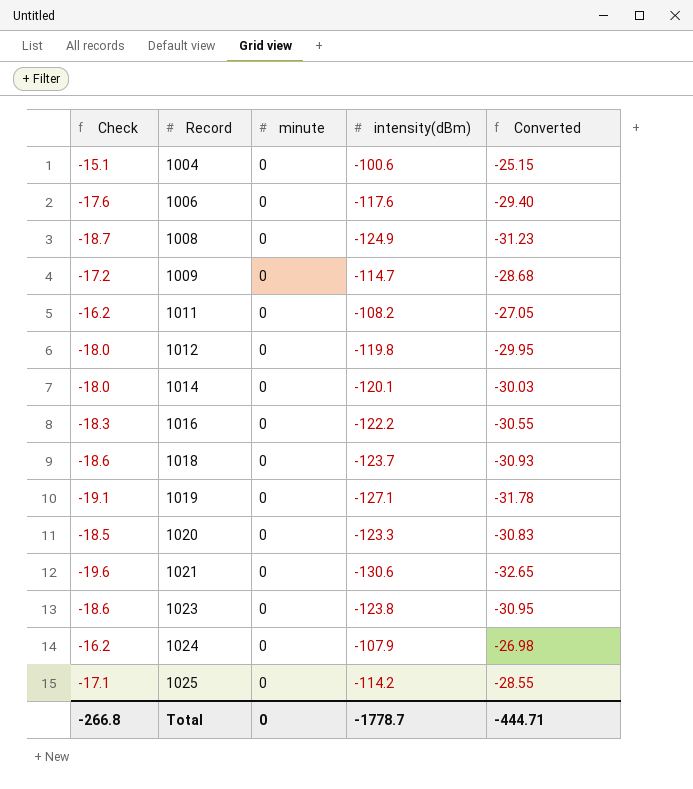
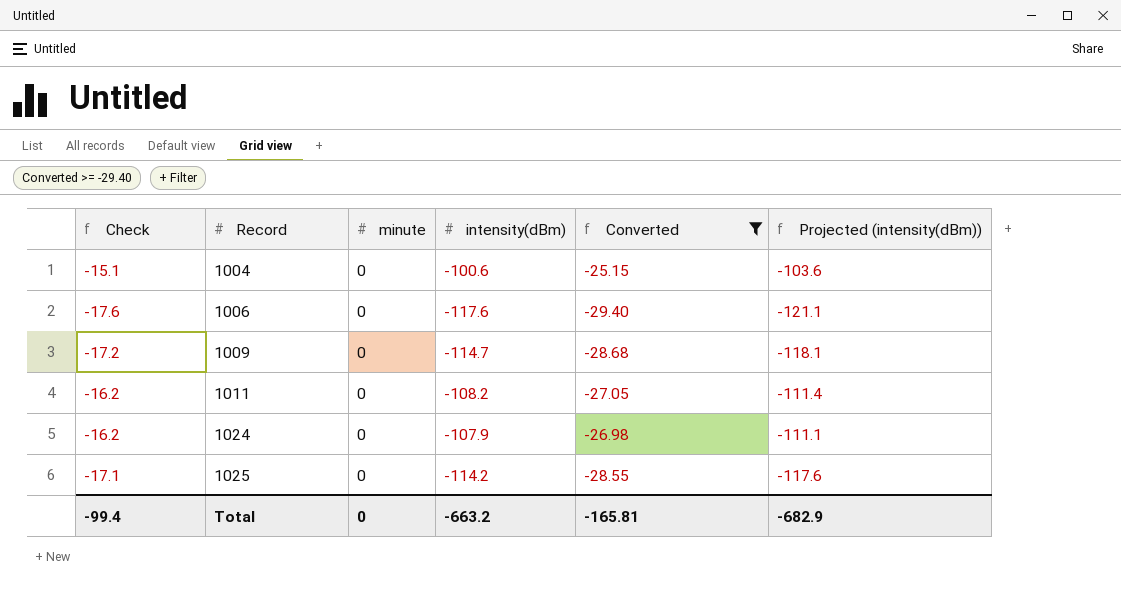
filter: none -> Converted >= -29.40
column Projected (intensity(dBm)) | formula: none -> [intensity(dBm)] * 1.03
Total | Check: -266.8 -> -99.4
Total | intensity(dBm): -1778.7 -> -663.2
Total | Converted: -444.71 -> -165.81

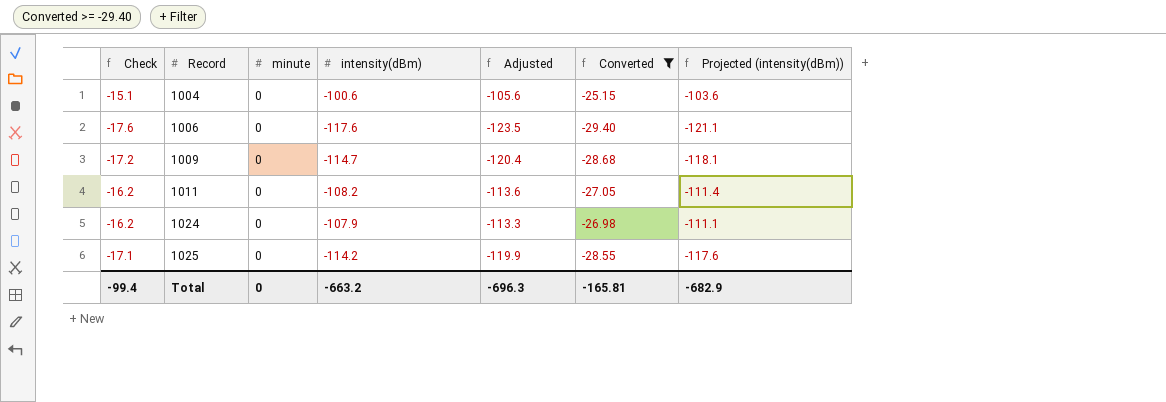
column Adjusted | formula: none -> [intensity(dBm)] * 1.05

